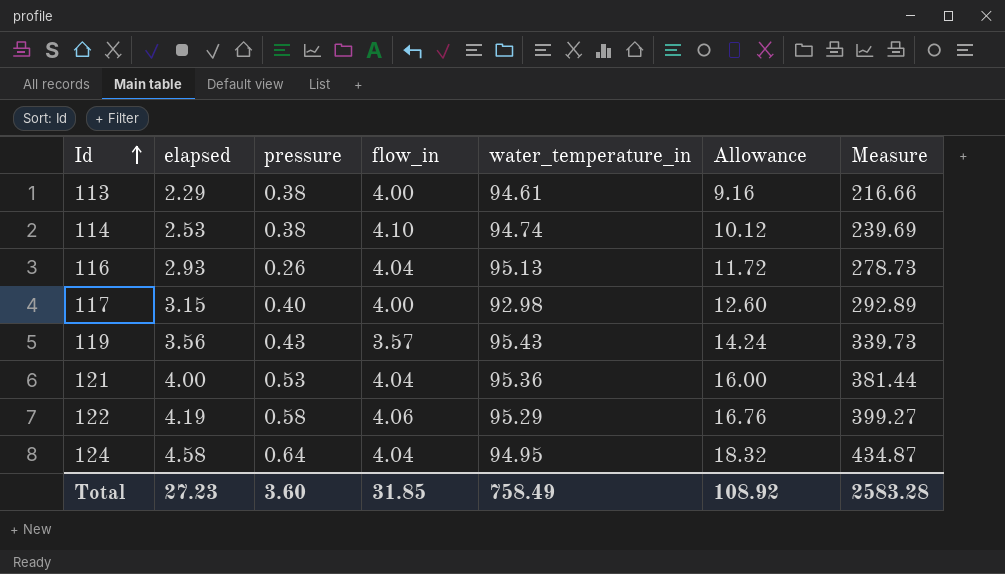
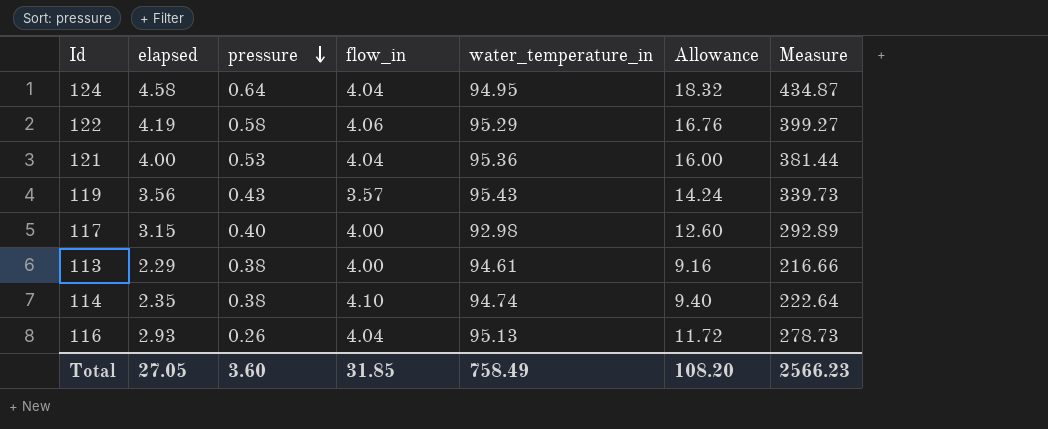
row order: Id ascending -> pressure descending
114 | elapsed: 2.53 -> 2.35
114 | Allowance: 10.12 -> 9.40
114 | Measure: 239.69 -> 222.64
Total | elapsed: 27.23 -> 27.05
Total | Allowance: 108.92 -> 108.20
Total | Measure: 2583.28 -> 2566.23

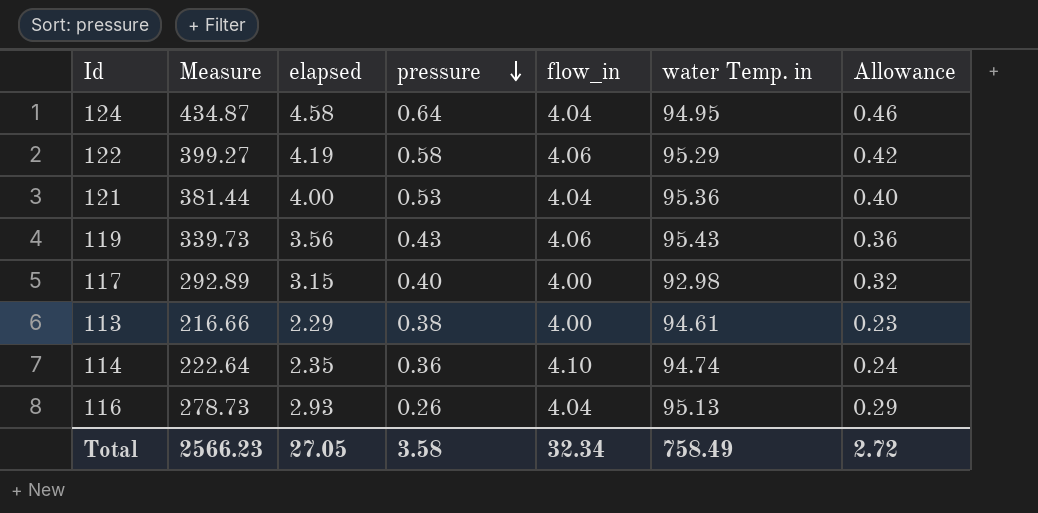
column Measure | position: 7 -> 2
column name: water_temperature_in -> water Temp. in
column Allowance | formula: [elapsed] * 4 -> [elapsed] * 0.1
119 | flow_in: 3.57 -> 4.06
114 | pressure: 0.38 -> 0.36
Total | pressure: 3.60 -> 3.58
Total | flow_in: 31.85 -> 32.34
Total | Allowance: 108.20 -> 2.72

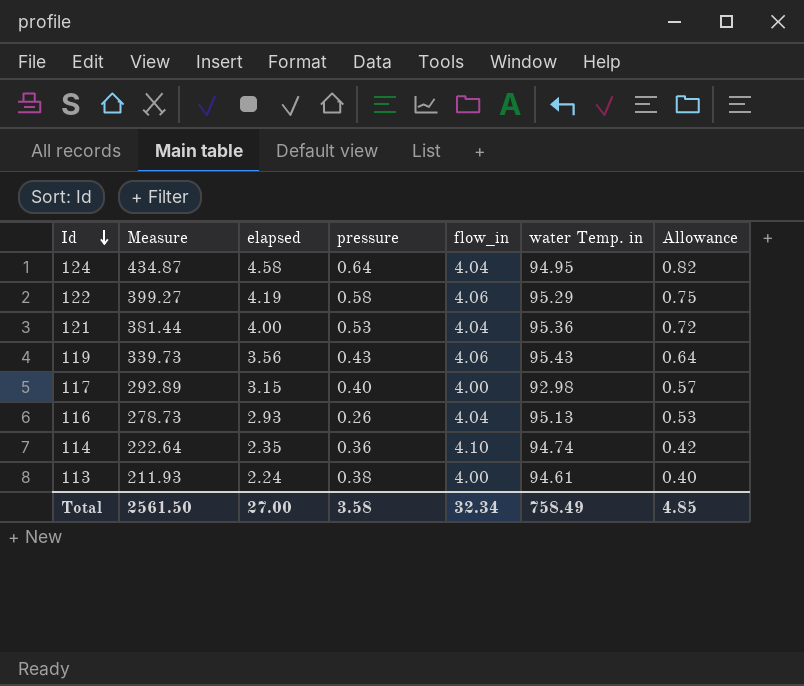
row order: pressure descending -> Id descending
column Allowance | formula: [elapsed] * 0.1 -> [elapsed] * 0.18
113 | Measure: 216.66 -> 211.93
113 | elapsed: 2.29 -> 2.24
Total | Measure: 2566.23 -> 2561.50
Total | elapsed: 27.05 -> 27.00
Total | Allowance: 2.72 -> 4.85

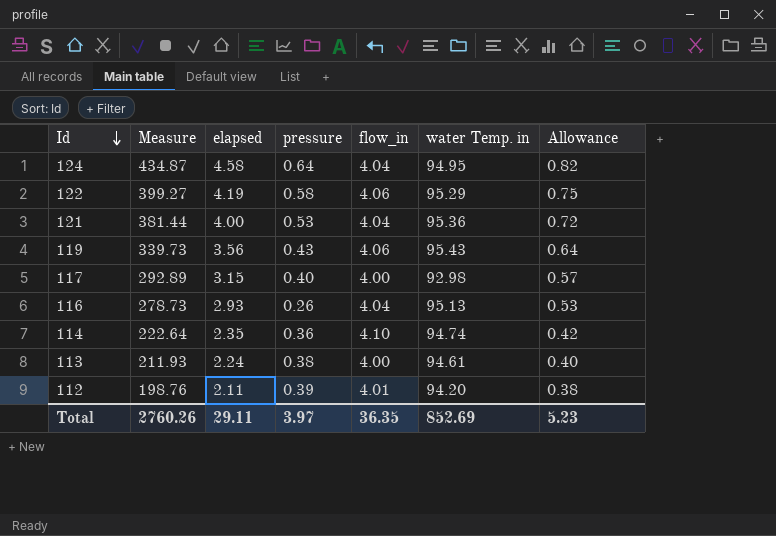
row 112: none -> 198.76 | 2.11 | 0.39 | 4.01 | 94.20 | 0.38
Total | Measure: 2561.50 -> 2760.26
Total | elapsed: 27.00 -> 29.11
Total | pressure: 3.58 -> 3.97
Total | flow_in: 32.34 -> 36.35
Total | water Temp. in: 758.49 -> 852.69
Total | Allowance: 4.85 -> 5.23

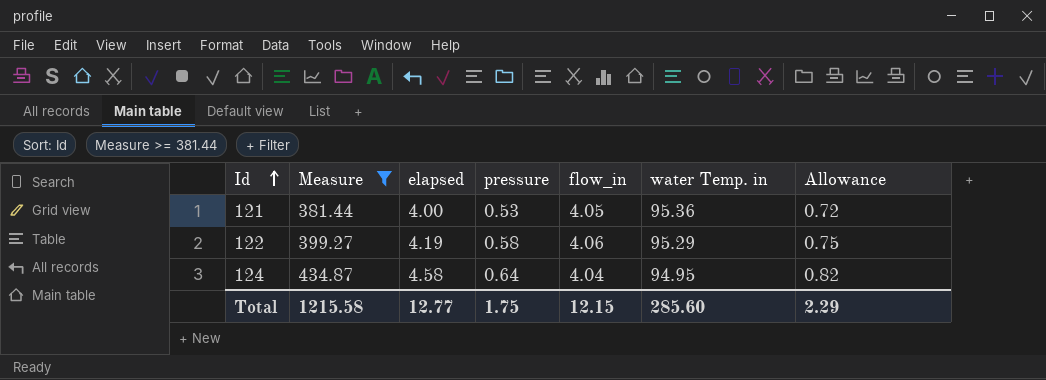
filter: none -> Measure >= 381.44
row order: Id descending -> Id ascending
121 | flow_in: 4.04 -> 4.05
Total | Measure: 2760.26 -> 1215.58
Total | elapsed: 29.11 -> 12.77
Total | pressure: 3.97 -> 1.75
Total | flow_in: 36.35 -> 12.15
Total | water Temp. in: 852.69 -> 285.60
Total | Allowance: 5.23 -> 2.29

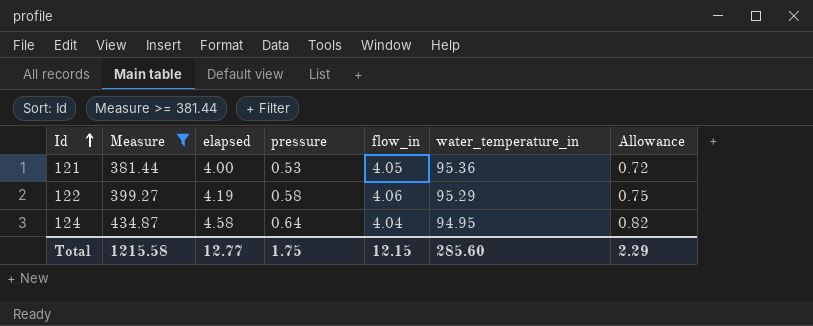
column name: water Temp. in -> water_temperature_in

